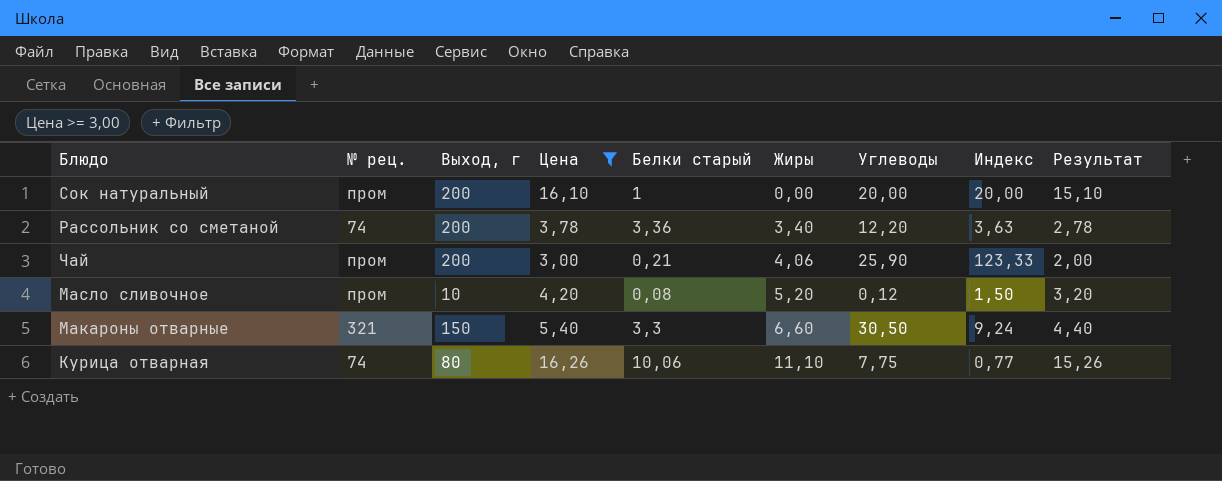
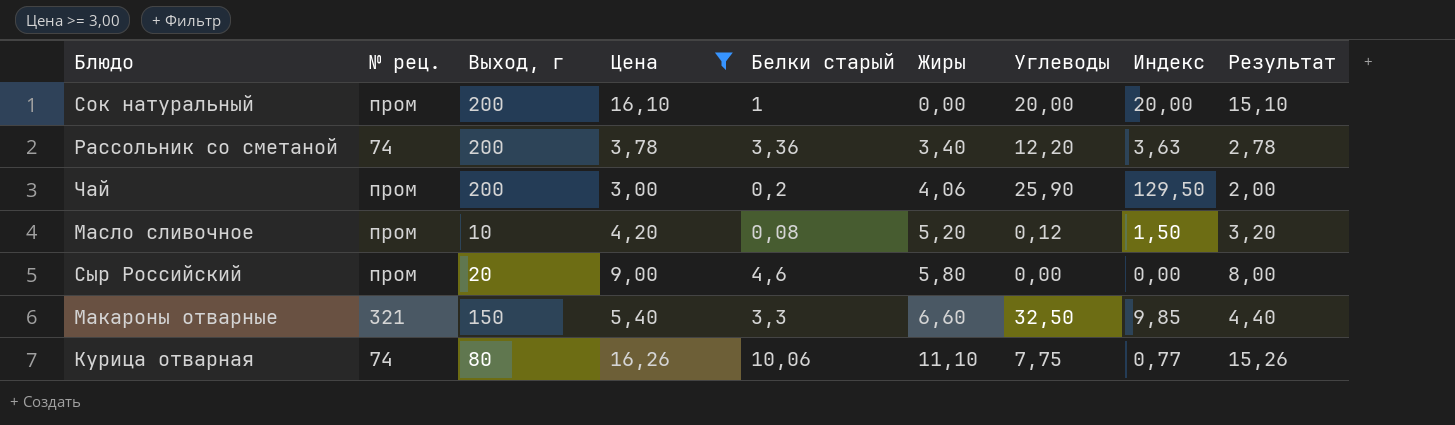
Чай | Белки старый: 0,21 -> 0,2
Чай | Индекс: 123,33 -> 129,50
row Сыр Российский: none -> пром | 20 | 9,00 | 4,6 | 5,80 | 0,00 | 0,00 | 8,00
Макароны отварные | Углеводы: 30,50 -> 32,50
Макароны отварные | Индекс: 9,24 -> 9,85

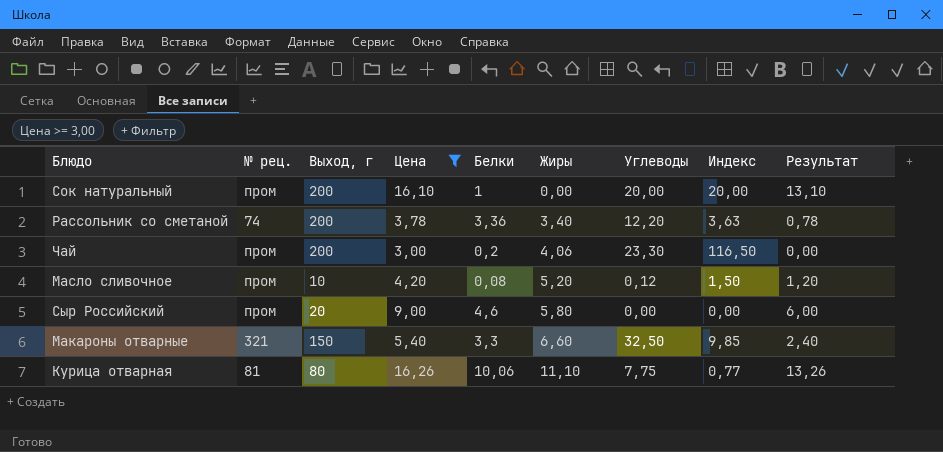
column name: Белки старый -> Белки
column Результат | formula: [Цена] - 1 -> [Цена] - 3
Чай | Углеводы: 25,90 -> 23,30
Чай | Индекс: 129,50 -> 116,50
Курица отварная | № рец.: 74 -> 81

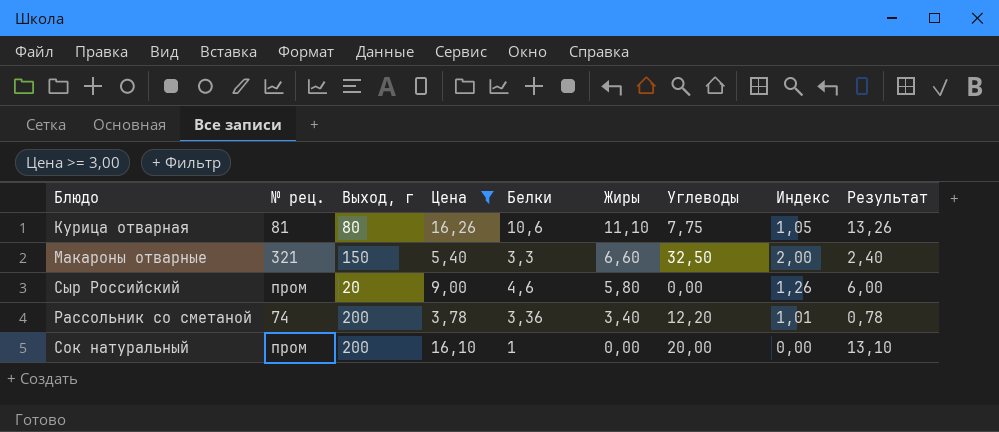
row order: Жиры ascending -> Жиры descending
column Индекс | formula: [Углеводы] / [Белки] -> [Жиры] / [Белки]
row Чай: пром | 200 | 3,00 | 0,2 | 4,06 | 23,30 | 116,50 | 0,00 -> none
row Масло сливочное: пром | 10 | 4,20 | 0,08 | 5,20 | 0,12 | 1,50 | 1,20 -> none
Курица отварная | Белки: 10,06 -> 10,6

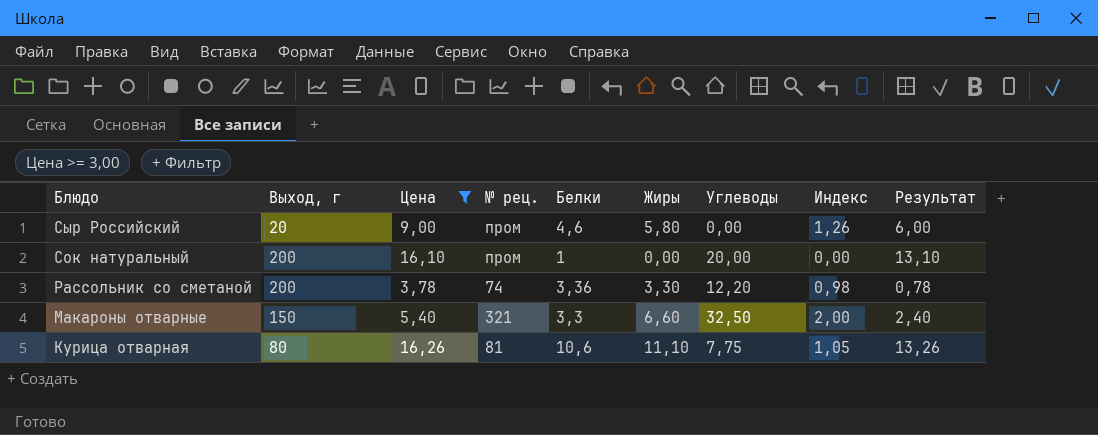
row order: Жиры descending -> Блюдо descending
column № рец. | position: 2 -> 4
Рассольник со сметаной | Жиры: 3,40 -> 3,30
Рассольник со сметаной | Индекс: 1,01 -> 0,98

